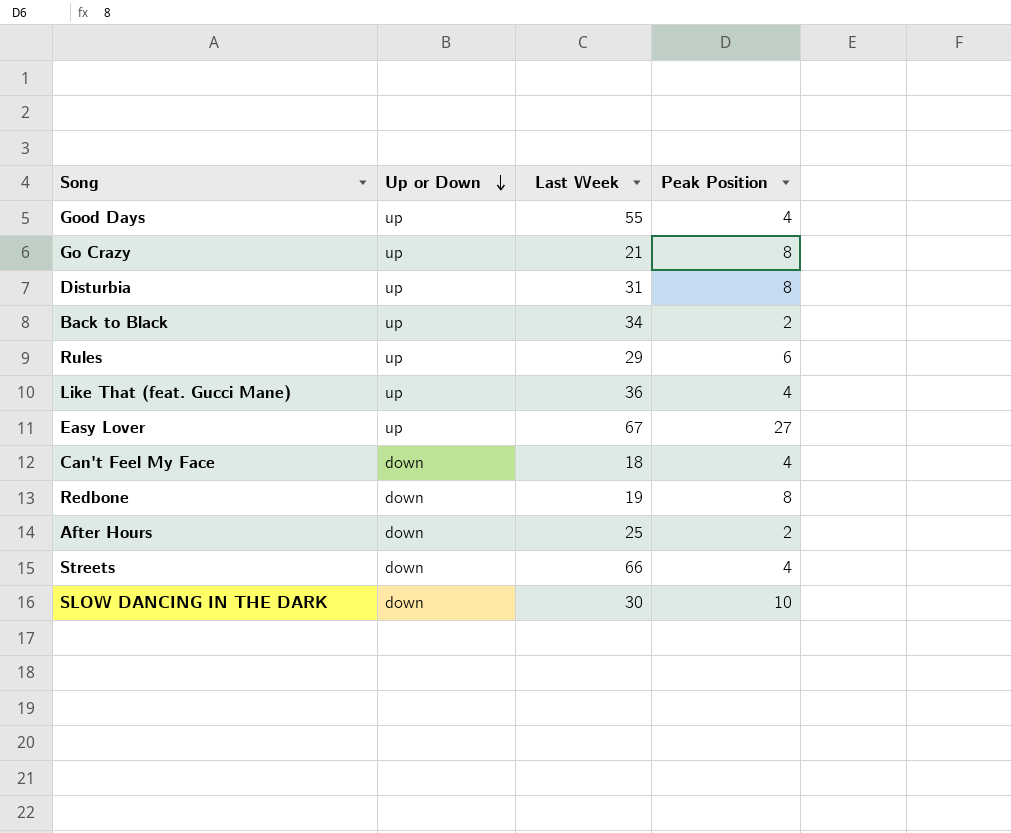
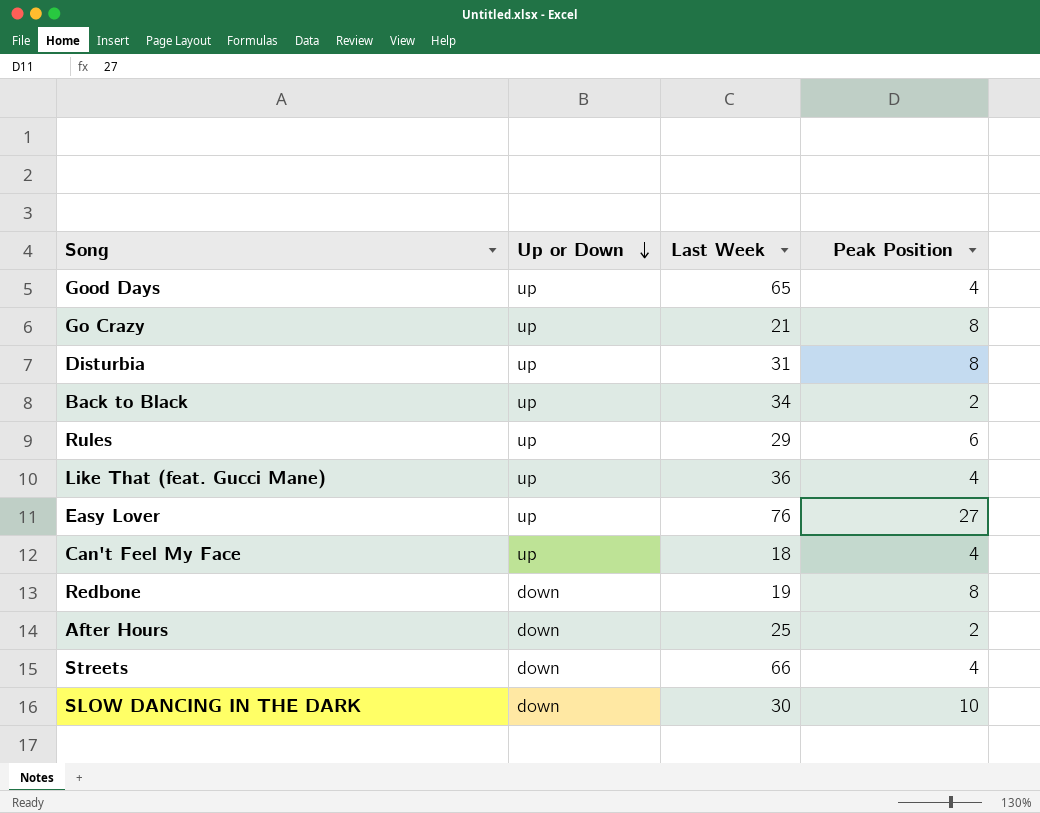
Good Days | Last Week: 55 -> 65
Easy Lover | Last Week: 67 -> 76
Can't Feel My Face | Up or Down: down -> up

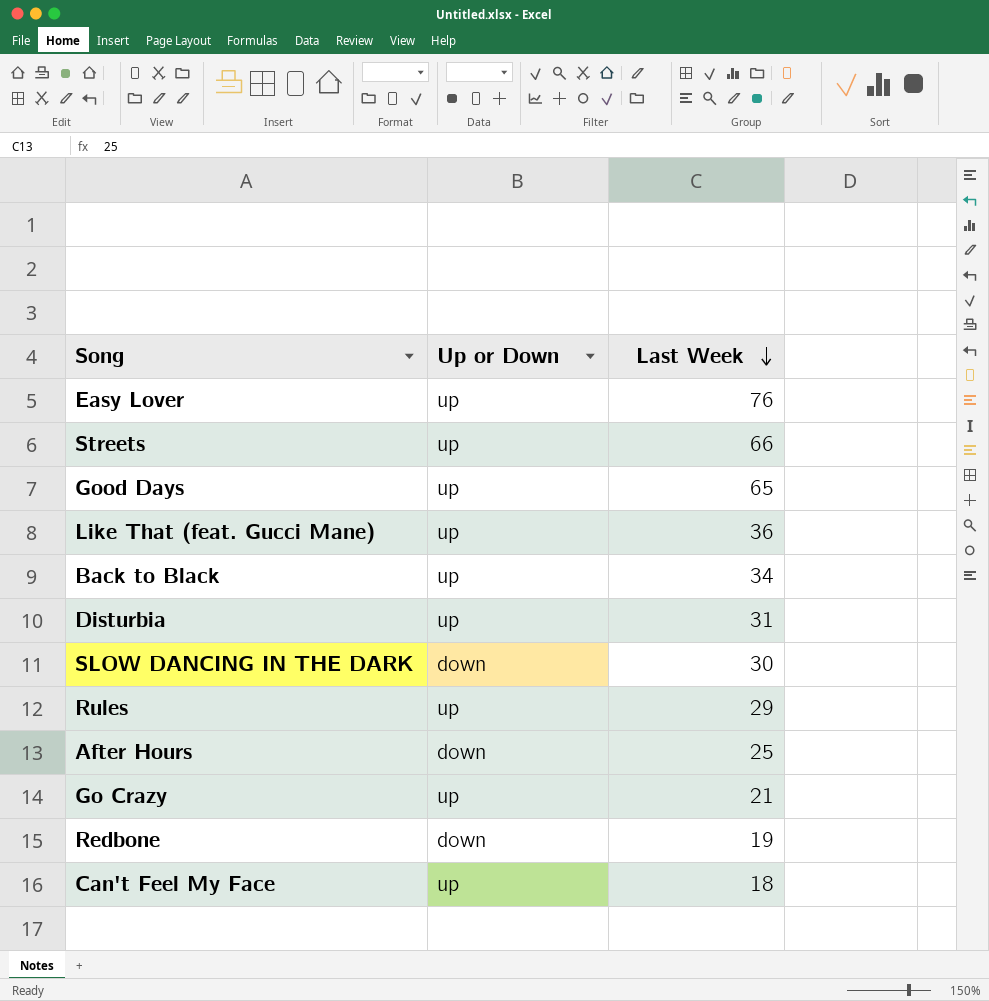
row order: Up or Down descending -> Last Week descending
column Peak Position | position: 4 -> none
Streets | Up or Down: down -> up

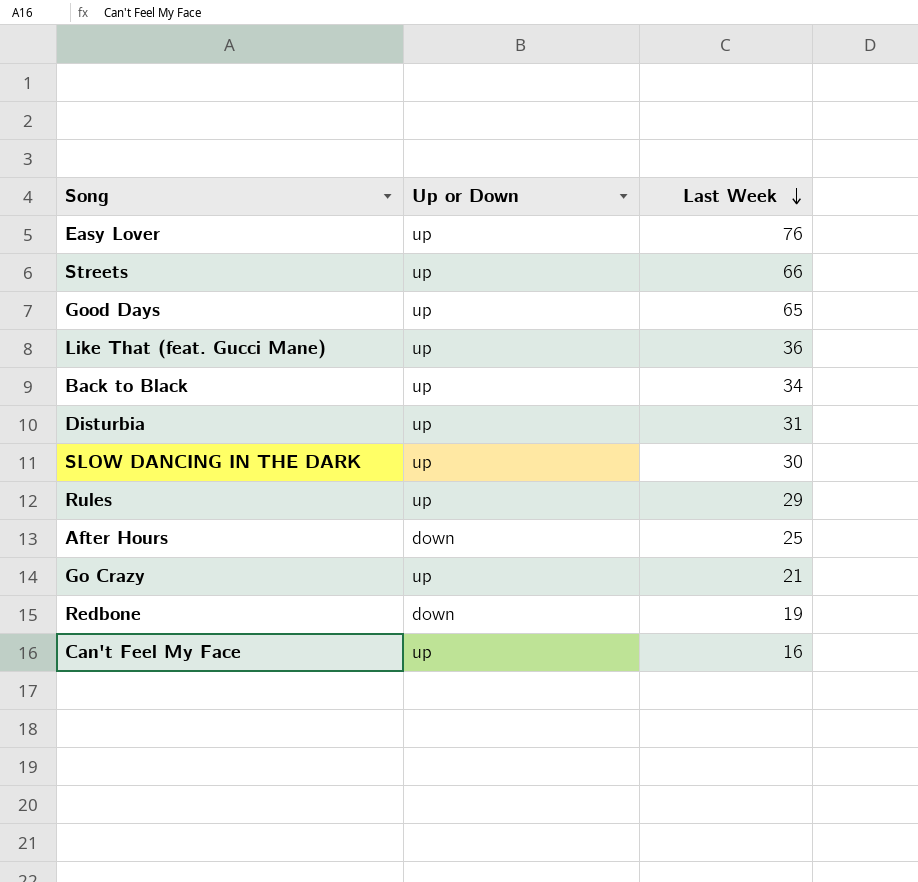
SLOW DANCING IN THE DARK | Up or Down: down -> up
Can't Feel My Face | Last Week: 18 -> 16

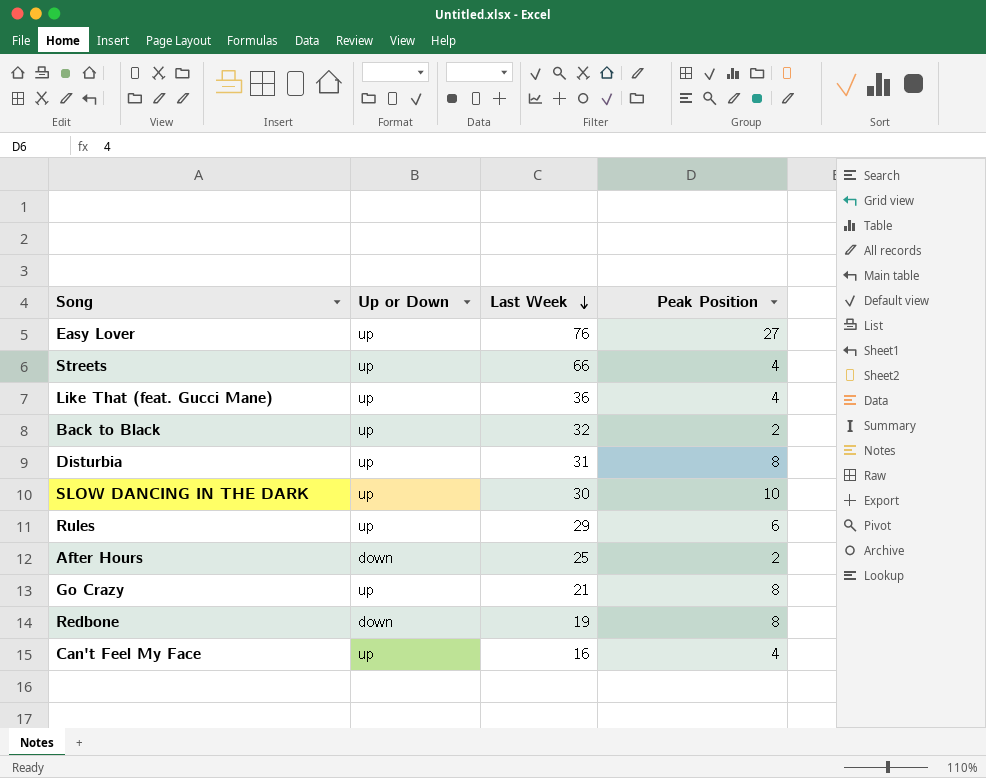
column Peak Position | position: none -> 4
row Good Days: up | 65 -> none
Back to Black | Last Week: 34 -> 32

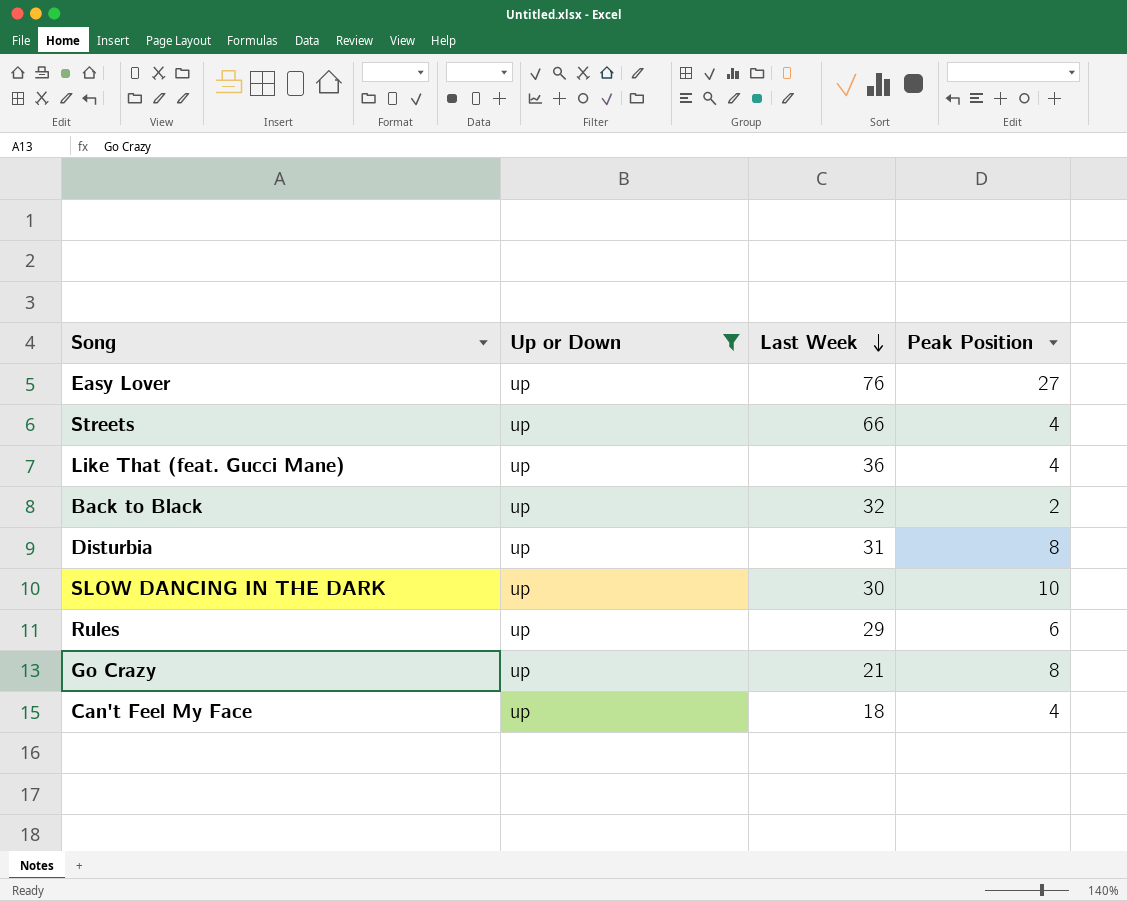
filter: none -> Up or Down = up
Can't Feel My Face | Last Week: 16 -> 18

